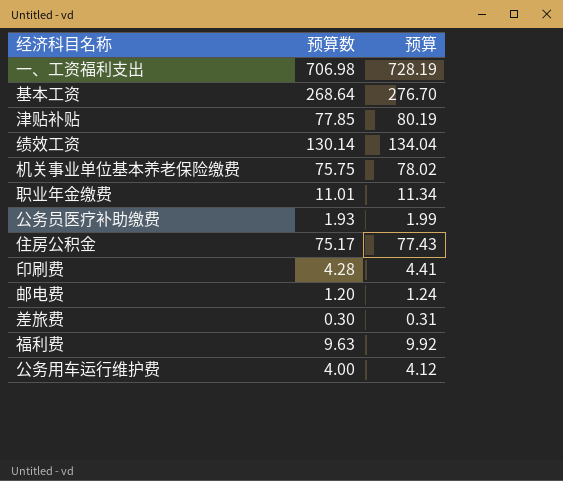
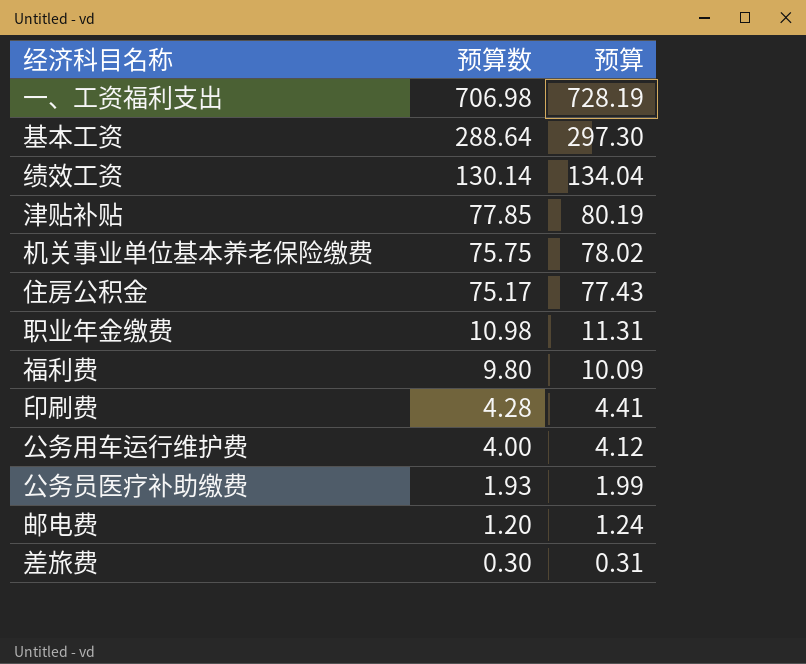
row order: none -> 预算数 descending
基本工资 | 预算数: 268.64 -> 288.64
基本工资 | 预算: 276.70 -> 297.30
职业年金缴费 | 预算数: 11.01 -> 10.98
职业年金缴费 | 预算: 11.34 -> 11.31
福利费 | 预算数: 9.63 -> 9.80
福利费 | 预算: 9.92 -> 10.09

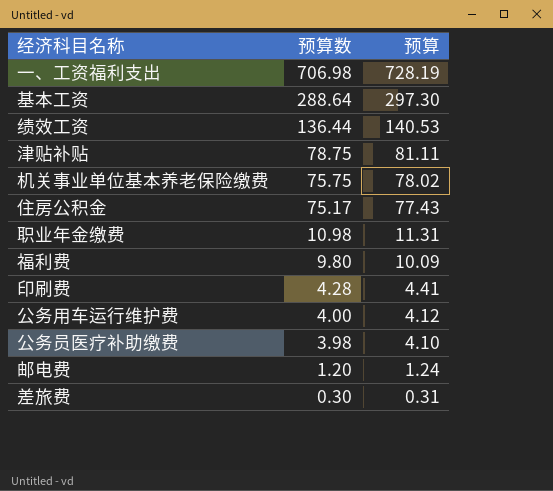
绩效工资 | 预算数: 130.14 -> 136.44
绩效工资 | 预算: 134.04 -> 140.53
津贴补贴 | 预算数: 77.85 -> 78.75
津贴补贴 | 预算: 80.19 -> 81.11
公务员医疗补助缴费 | 预算数: 1.93 -> 3.98
公务员医疗补助缴费 | 预算: 1.99 -> 4.10

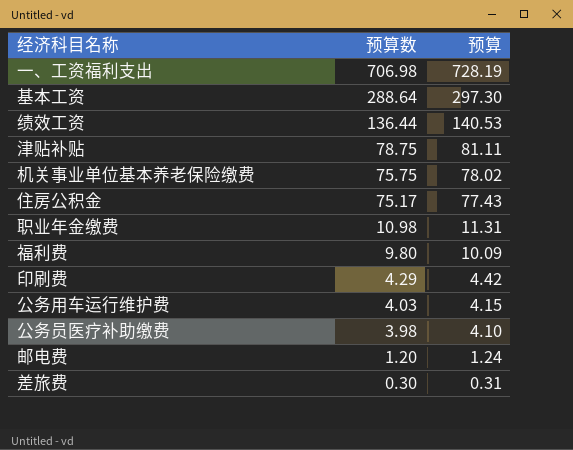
印刷费 | 预算数: 4.28 -> 4.29
印刷费 | 预算: 4.41 -> 4.42
公务用车运行维护费 | 预算数: 4.00 -> 4.03
公务用车运行维护费 | 预算: 4.12 -> 4.15

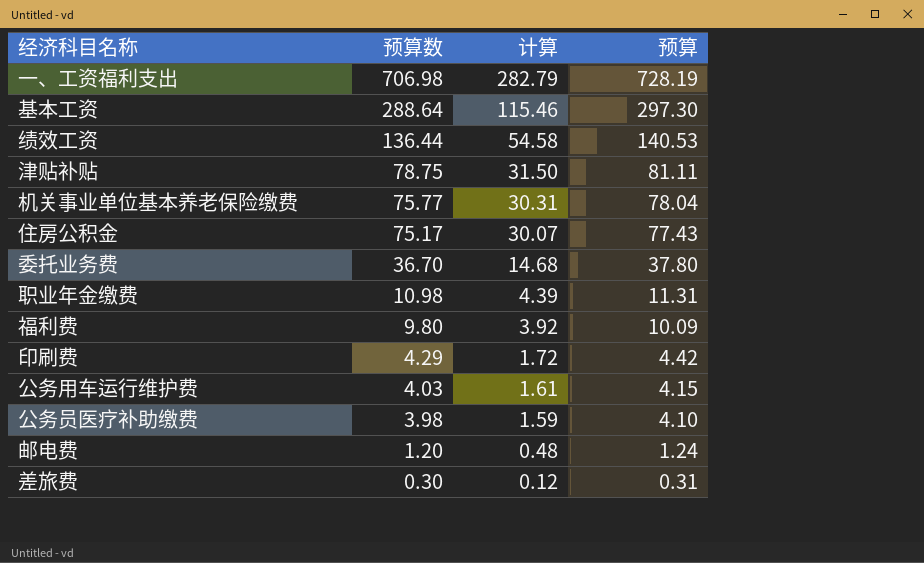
column 计算 | formula: none -> [预算数] * 0.4
机关事业单位基本养老保险缴费 | 预算数: 75.75 -> 75.77
机关事业单位基本养老保险缴费 | 预算: 78.02 -> 78.04
row 委托业务费: none -> 36.70 | 14.68 | 37.80

